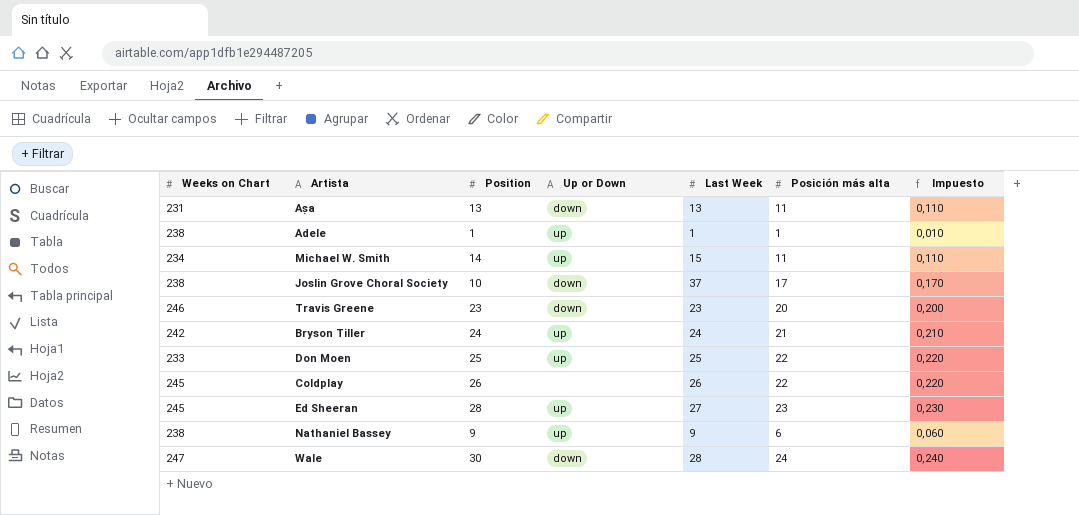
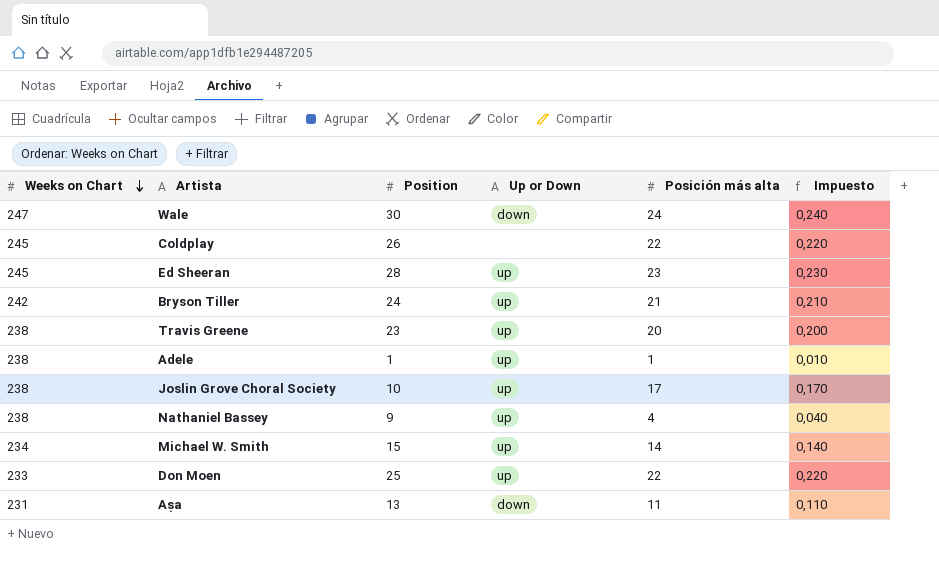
row order: none -> Weeks on Chart descending
column Last Week | position: 5 -> none
Travis Greene | Weeks on Chart: 246 -> 238
Travis Greene | Up or Down: down -> up
Joslin Grove Choral Society | Up or Down: down -> up
Nathaniel Bassey | Posición más alta: 6 -> 4
Nathaniel Bassey | Impuesto: 0,060 -> 0,040
Michael W. Smith | Position: 14 -> 15
Michael W. Smith | Posición más alta: 11 -> 14
Michael W. Smith | Impuesto: 0,110 -> 0,140

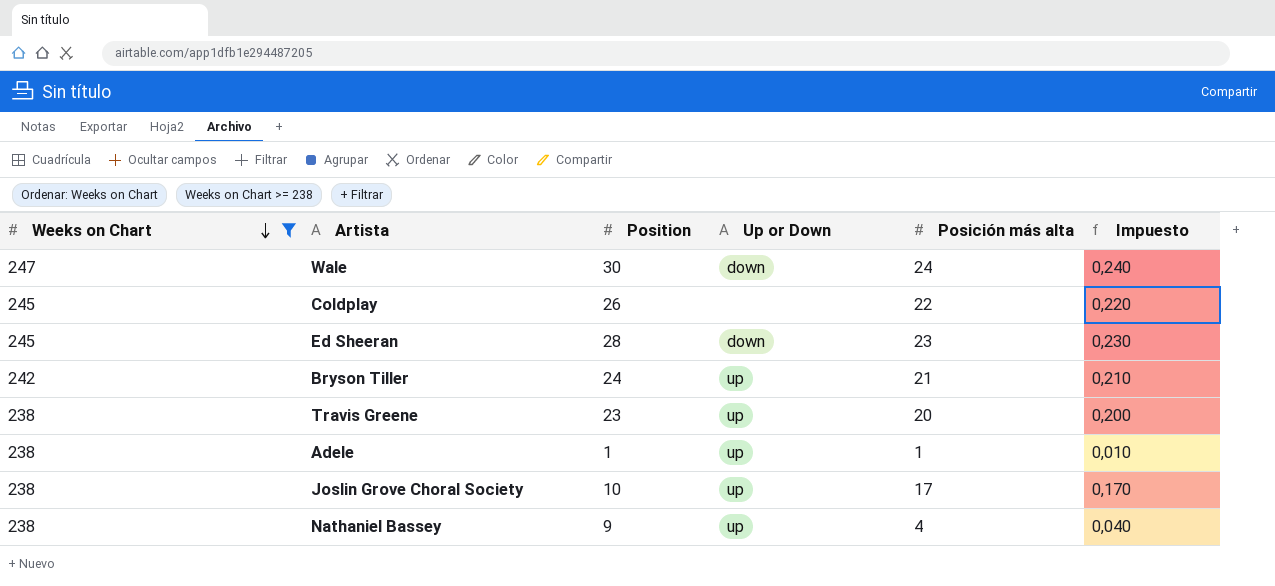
filter: none -> Weeks on Chart >= 238
Ed Sheeran | Up or Down: up -> down

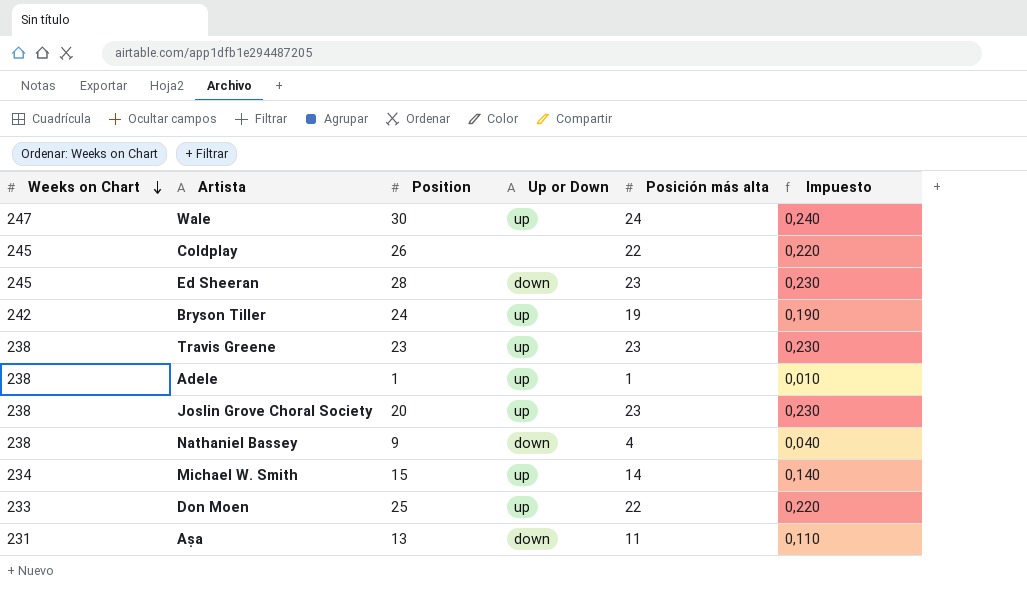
filter: Weeks on Chart >= 238 -> none
Wale | Up or Down: down -> up
Bryson Tiller | Posición más alta: 21 -> 19
Bryson Tiller | Impuesto: 0,210 -> 0,190
Travis Greene | Posición más alta: 20 -> 23
Travis Greene | Impuesto: 0,200 -> 0,230
Joslin Grove Choral Society | Position: 10 -> 20
Joslin Grove Choral Society | Posición más alta: 17 -> 23
Joslin Grove Choral Society | Impuesto: 0,170 -> 0,230
Nathaniel Bassey | Up or Down: up -> down

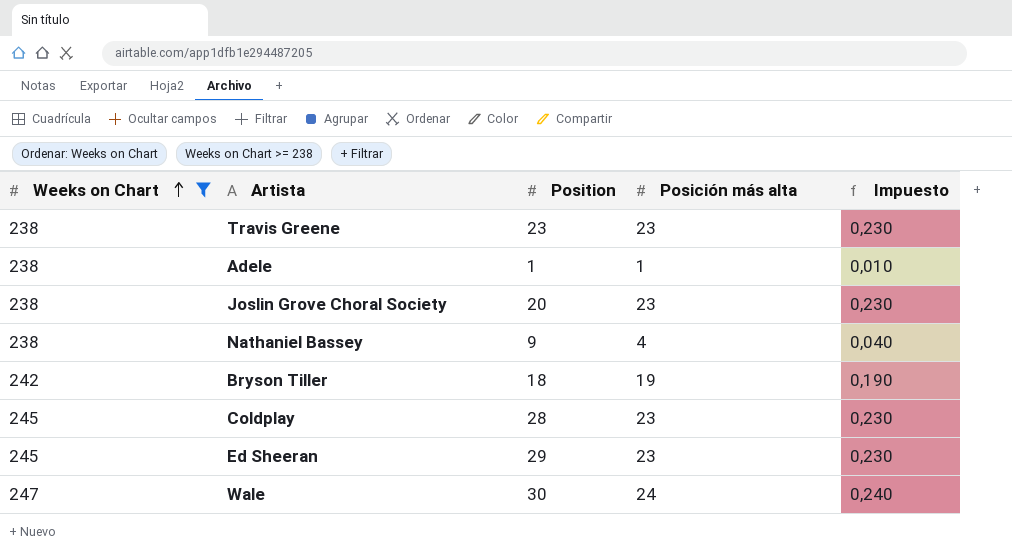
filter: none -> Weeks on Chart >= 238
row order: Weeks on Chart descending -> Weeks on Chart ascending
column Up or Down | position: 4 -> none
Bryson Tiller | Position: 24 -> 18
Coldplay | Position: 26 -> 28
Coldplay | Posición más alta: 22 -> 23
Coldplay | Impuesto: 0,220 -> 0,230
Ed Sheeran | Position: 28 -> 29

